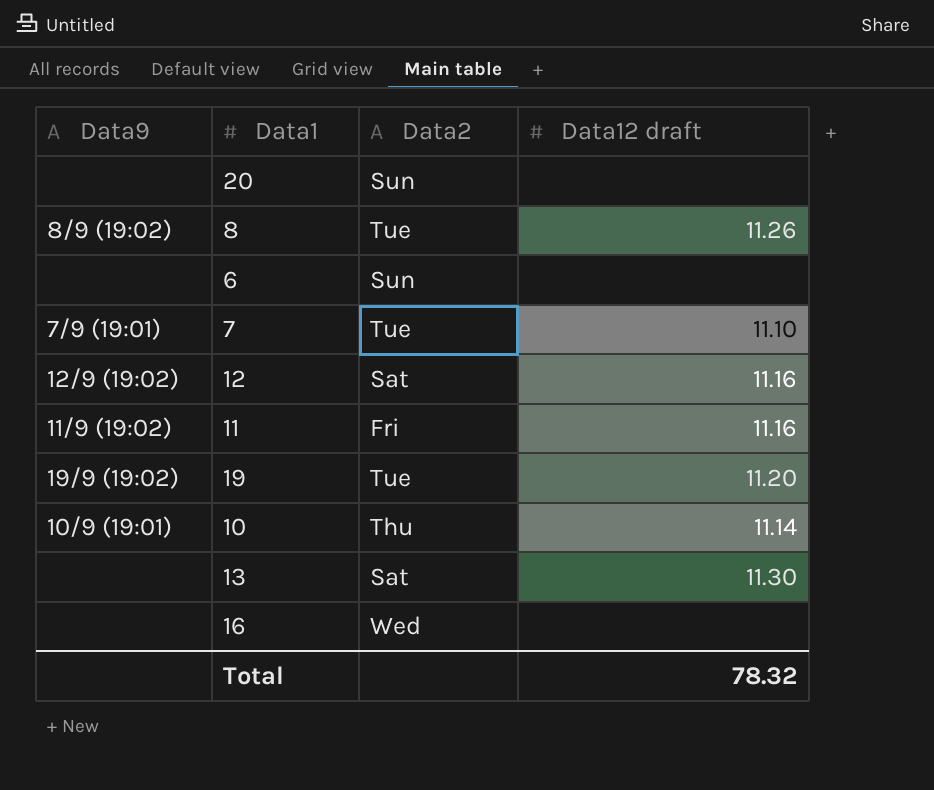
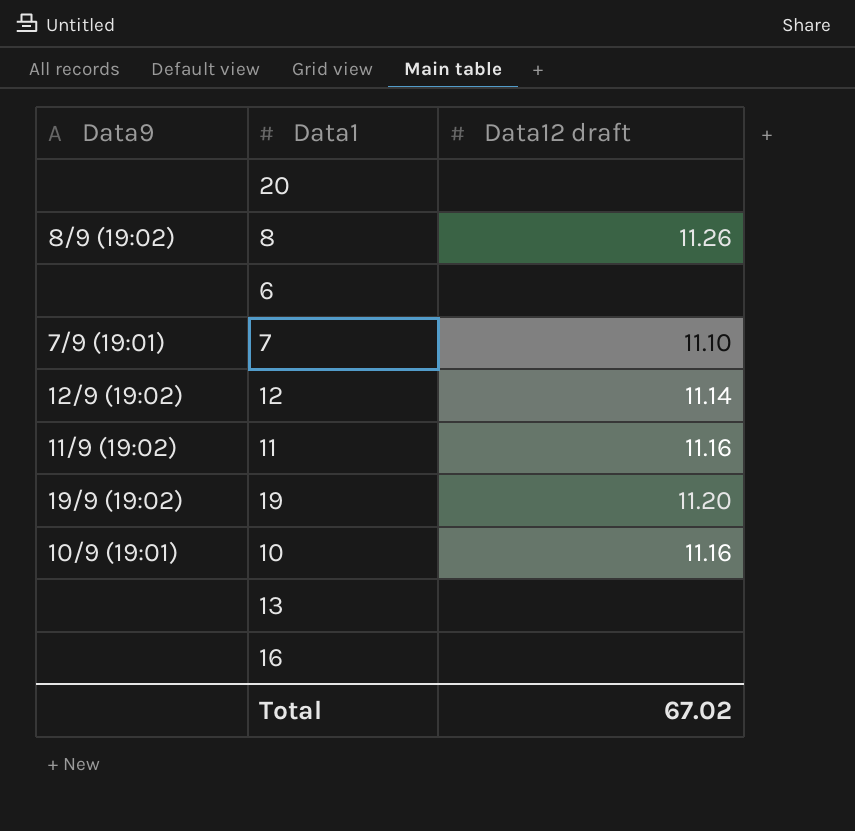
column Data2 | position: 3 -> none
12 | Data12 draft: 11.16 -> 11.14
10 | Data12 draft: 11.14 -> 11.16
13 | Data12 draft: 11.30 -> none
Total | Data12 draft: 78.32 -> 67.02

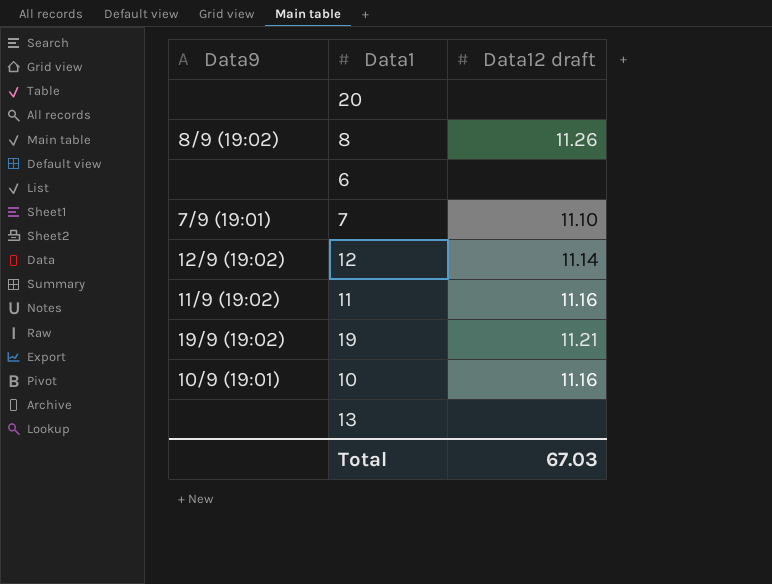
row 16: none | none -> none
19 | Data12 draft: 11.20 -> 11.21
Total | Data12 draft: 67.02 -> 67.03

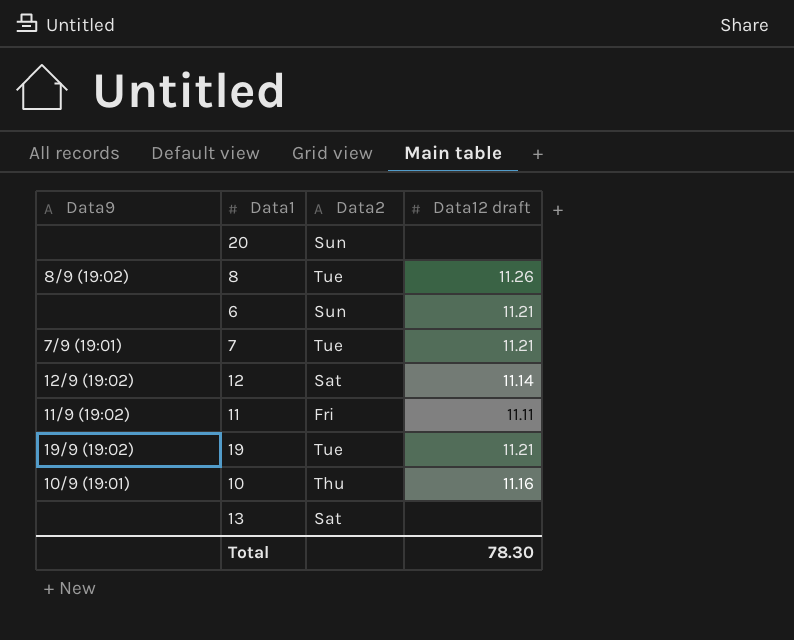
column Data2 | position: none -> 3
6 | Data12 draft: none -> 11.21
7 | Data12 draft: 11.10 -> 11.21
11 | Data12 draft: 11.16 -> 11.11
Total | Data12 draft: 67.03 -> 78.30

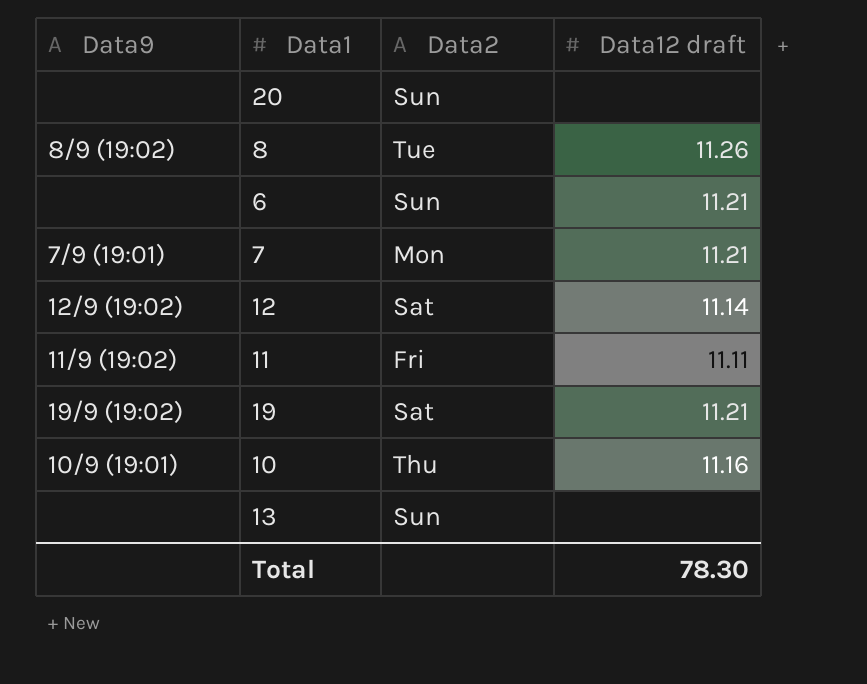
7 | Data2: Tue -> Mon
19 | Data2: Tue -> Sat
13 | Data2: Sat -> Sun

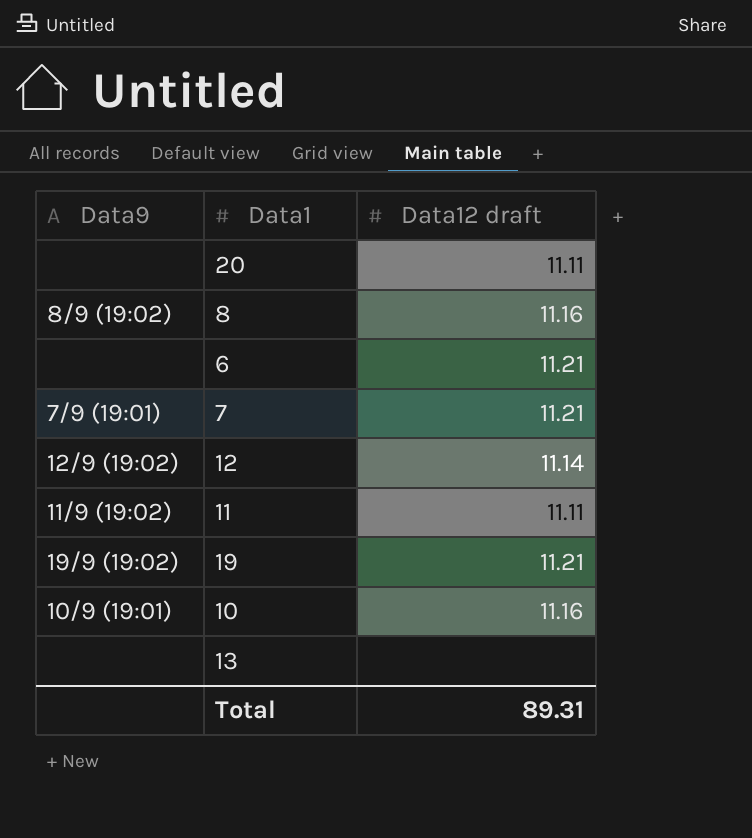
column Data2 | position: 3 -> none
20 | Data12 draft: none -> 11.11
8 | Data12 draft: 11.26 -> 11.16
Total | Data12 draft: 78.30 -> 89.31

